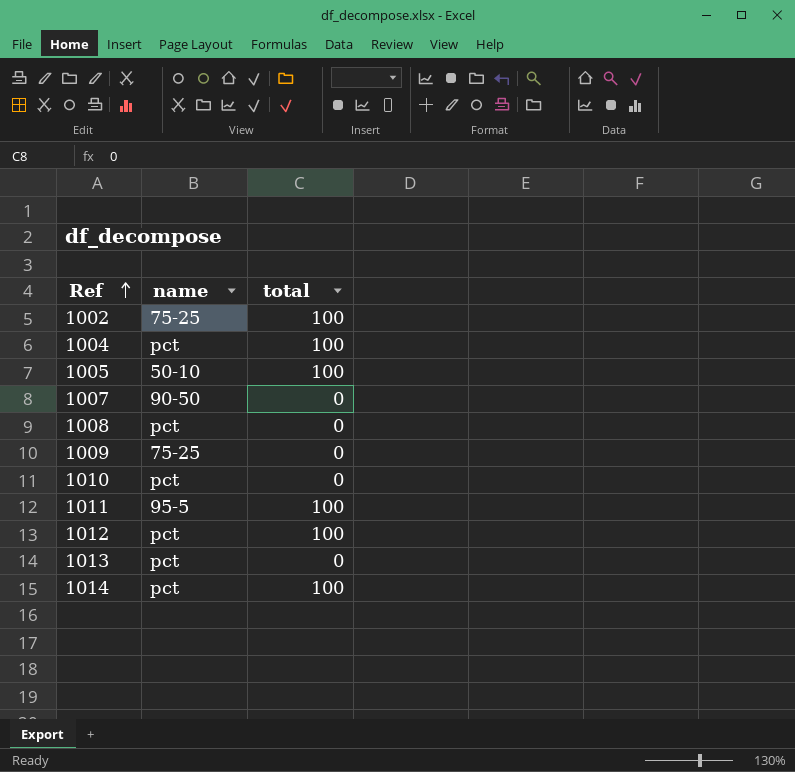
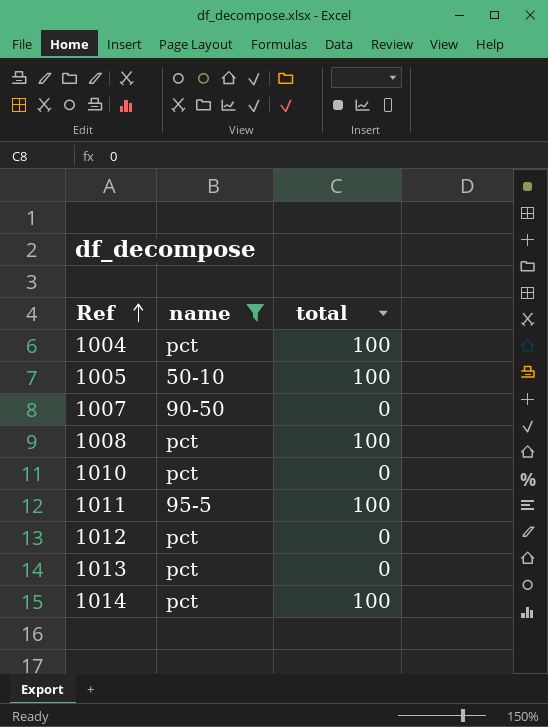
filter: none -> name != 75-25
1008 | total: 0 -> 100
1012 | total: 100 -> 0

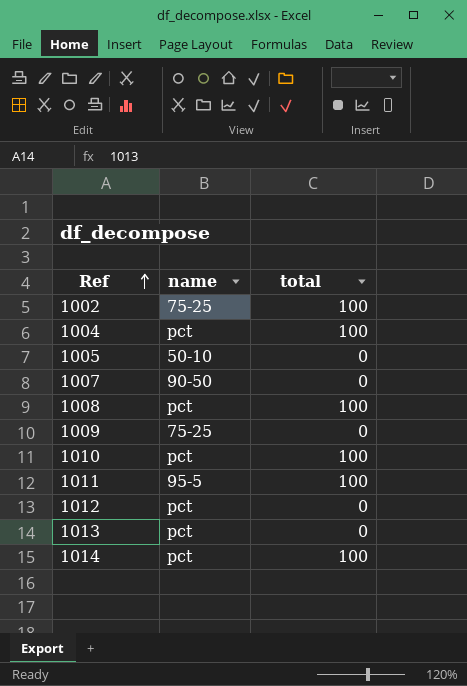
filter: name != 75-25 -> none
1005 | total: 100 -> 0
1010 | total: 0 -> 100

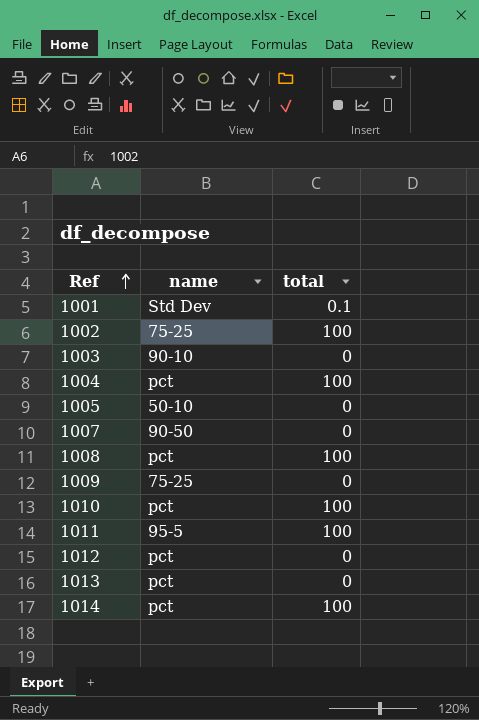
row 1001: none -> Std Dev | 0.1
row 1003: none -> 90-10 | 0

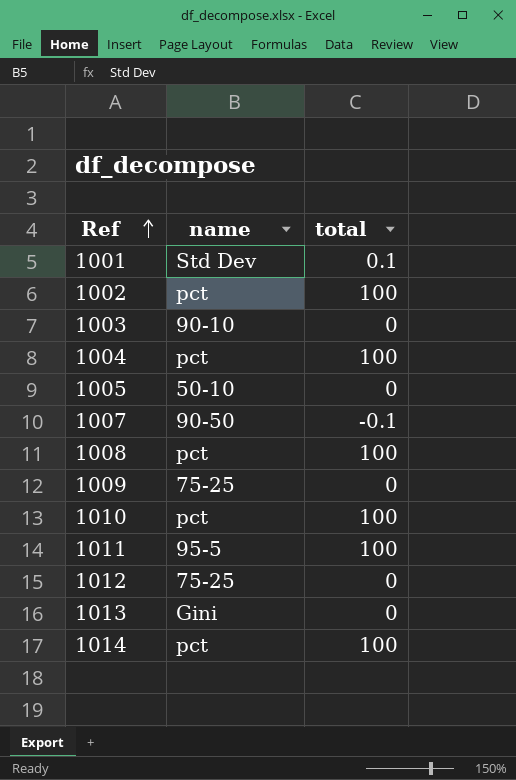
1002 | name: 75-25 -> pct
1007 | total: 0 -> -0.1
1012 | name: pct -> 75-25
1013 | name: pct -> Gini

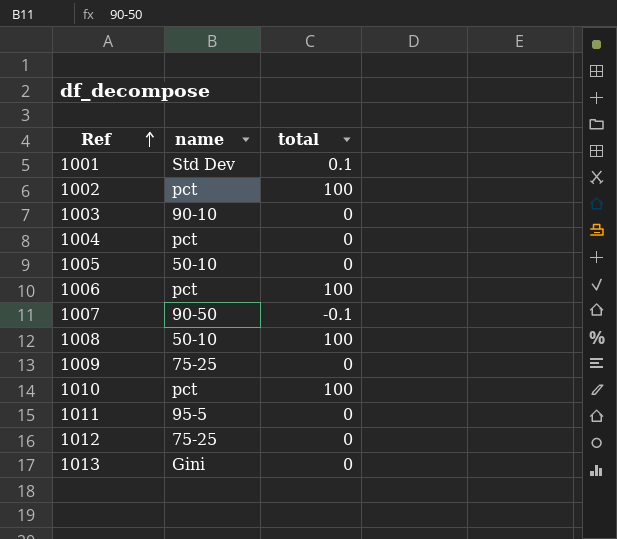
row 1014: pct | 100 -> none
1004 | total: 100 -> 0
row 1006: none -> pct | 100
1008 | name: pct -> 50-10
1011 | total: 100 -> 0

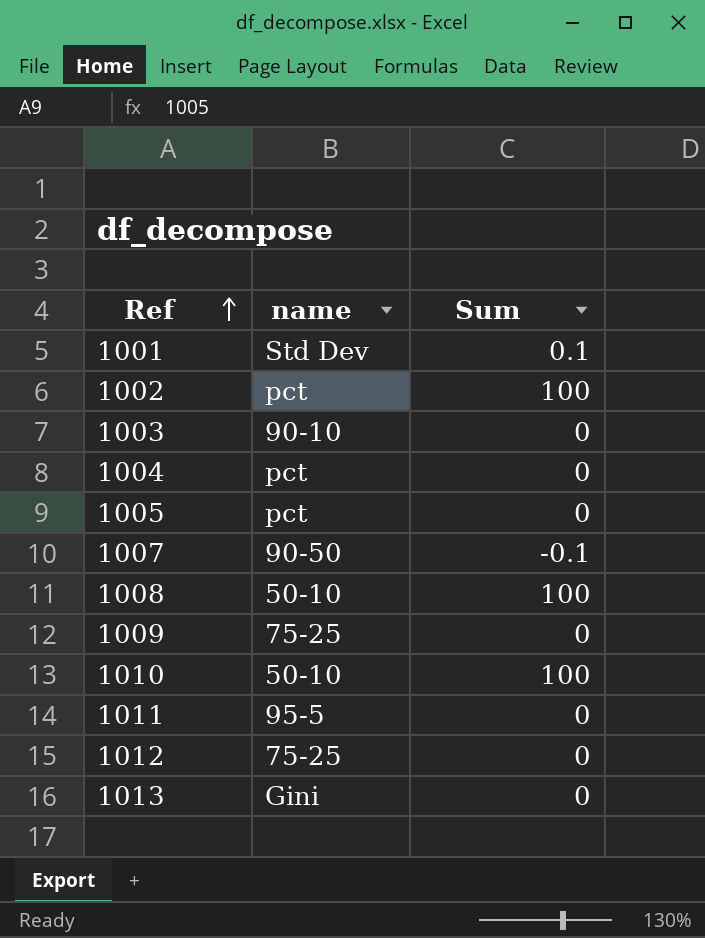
column name: total -> Sum
row 1006: pct | 100 -> none
1005 | name: 50-10 -> pct
1010 | name: pct -> 50-10

